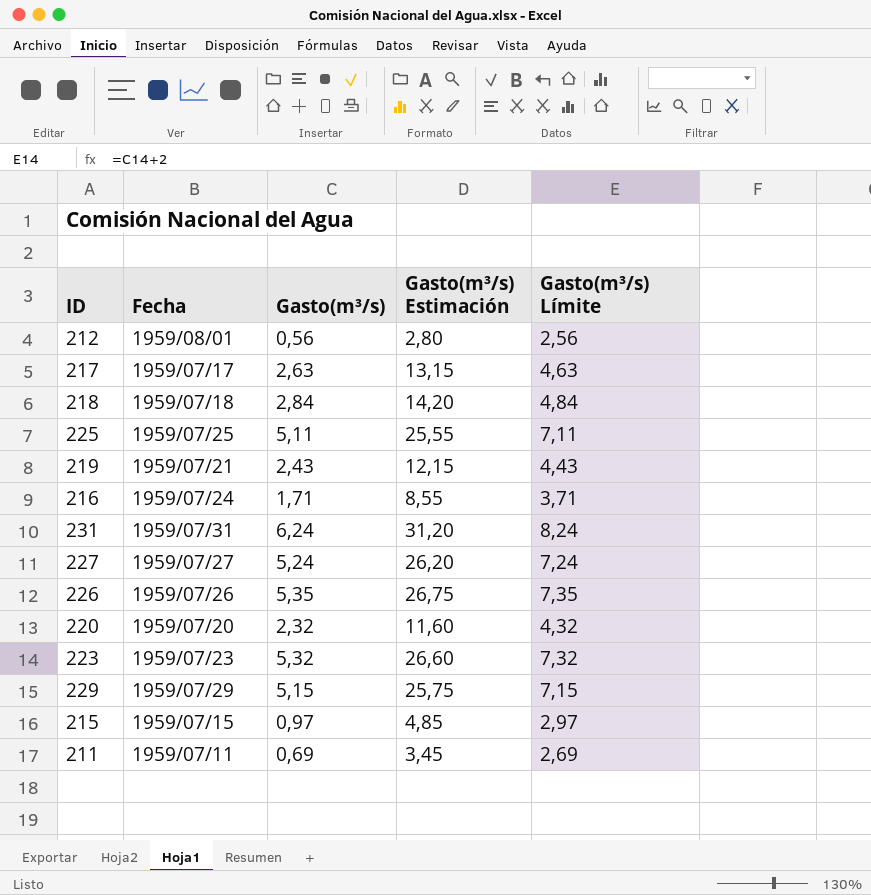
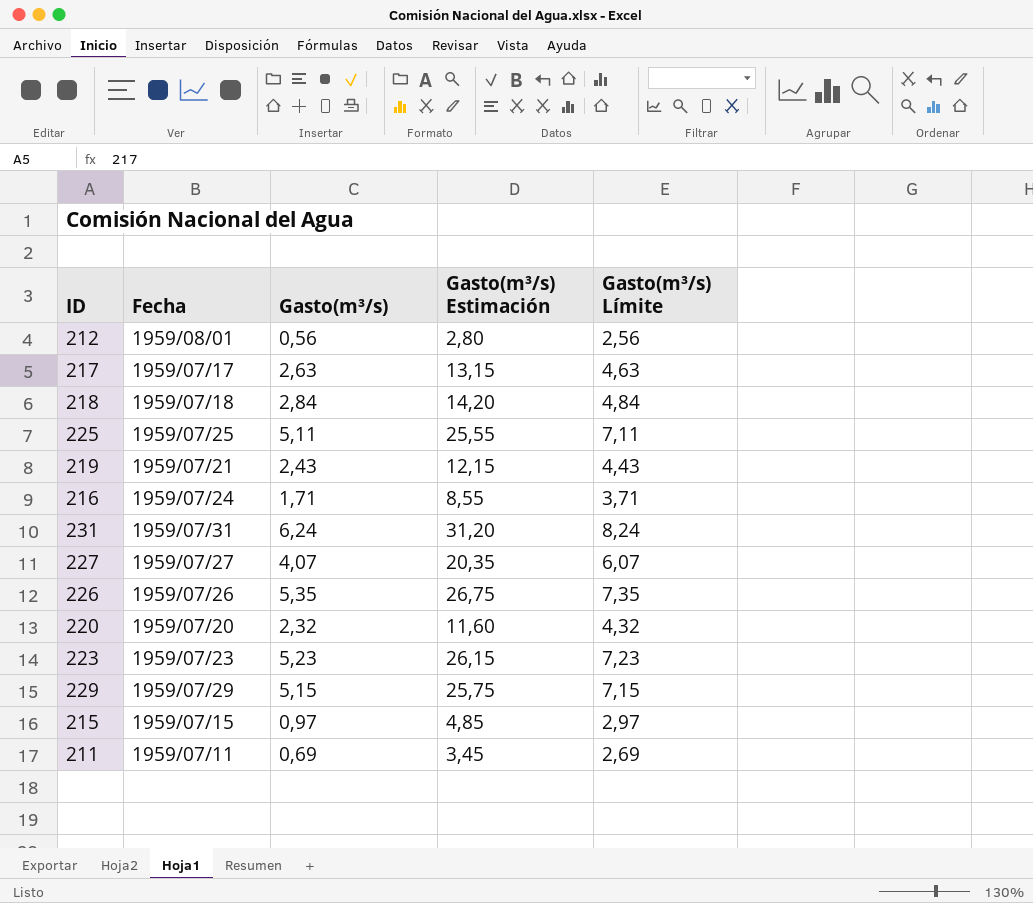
227 | Gasto(m³/s): 5,24 -> 4,07
227 | Gasto(m³/s) Estimación: 26,20 -> 20,35
227 | Gasto(m³/s) Límite: 7,24 -> 6,07
223 | Gasto(m³/s): 5,32 -> 5,23
223 | Gasto(m³/s) Estimación: 26,60 -> 26,15
223 | Gasto(m³/s) Límite: 7,32 -> 7,23

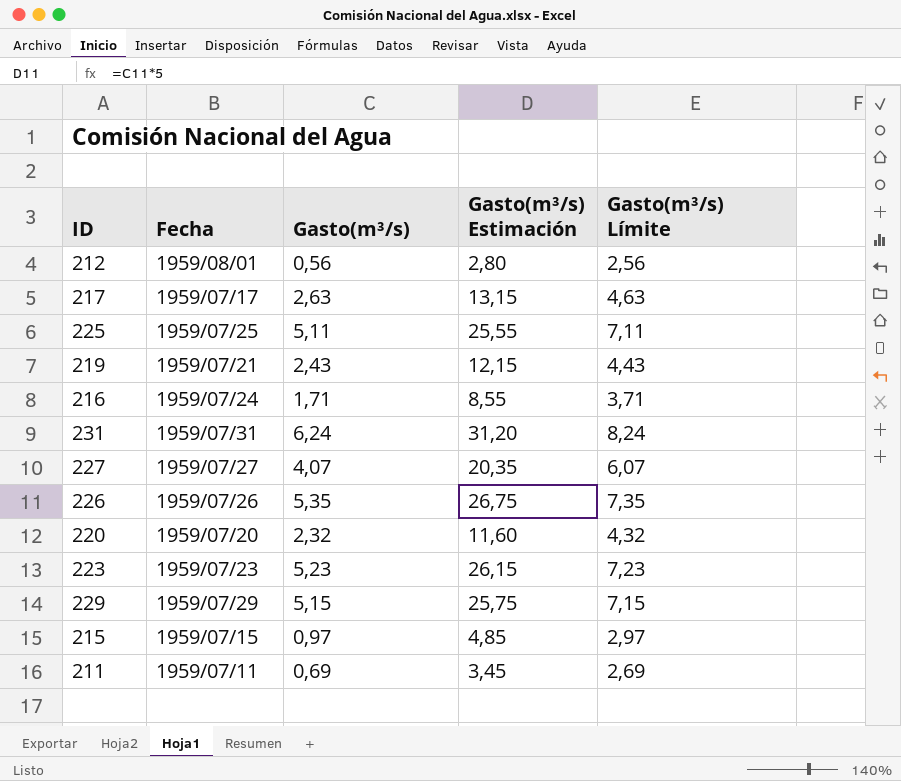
row 218: 1959/07/18 | 2,84 | 14,20 | 4,84 -> none

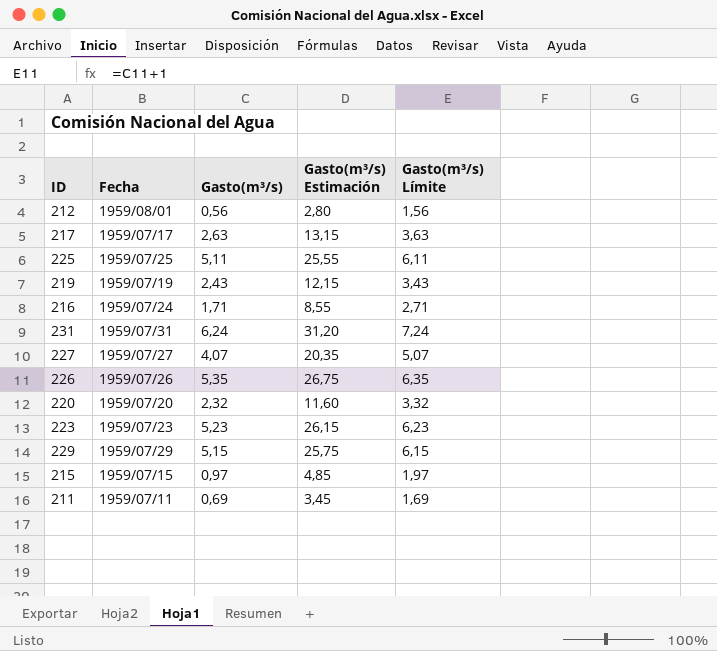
column Gasto(m³/s) Límite | formula: [Gasto(m³/s)] + 2 -> [Gasto(m³/s)] + 1
219 | Fecha: 1959/07/21 -> 1959/07/19

